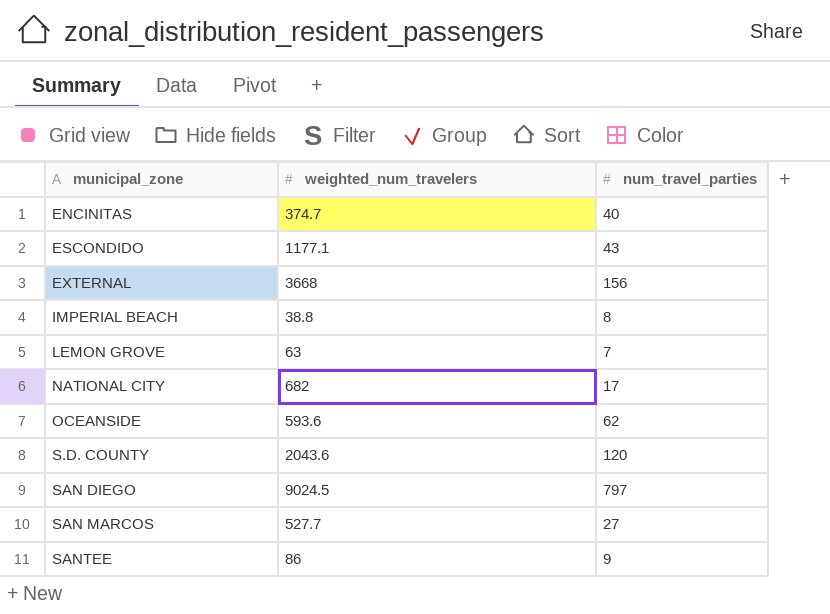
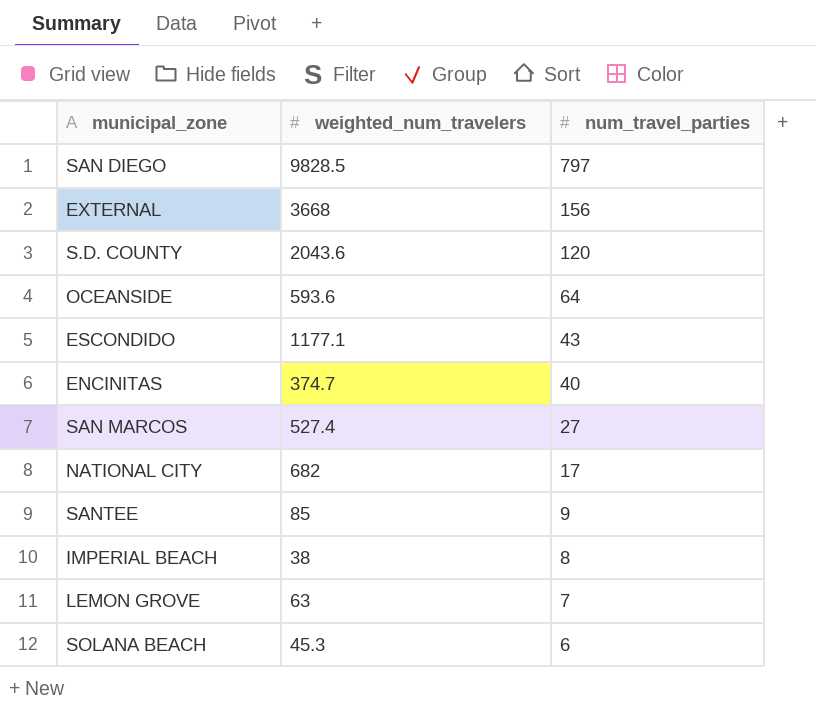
row order: municipal_zone ascending -> num_travel_parties descending
SAN DIEGO | weighted_num_travelers: 9024.5 -> 9828.5
OCEANSIDE | num_travel_parties: 62 -> 64
SAN MARCOS | weighted_num_travelers: 527.7 -> 527.4
SANTEE | weighted_num_travelers: 86 -> 85
IMPERIAL BEACH | weighted_num_travelers: 38.8 -> 38
row SOLANA BEACH: none -> 45.3 | 6

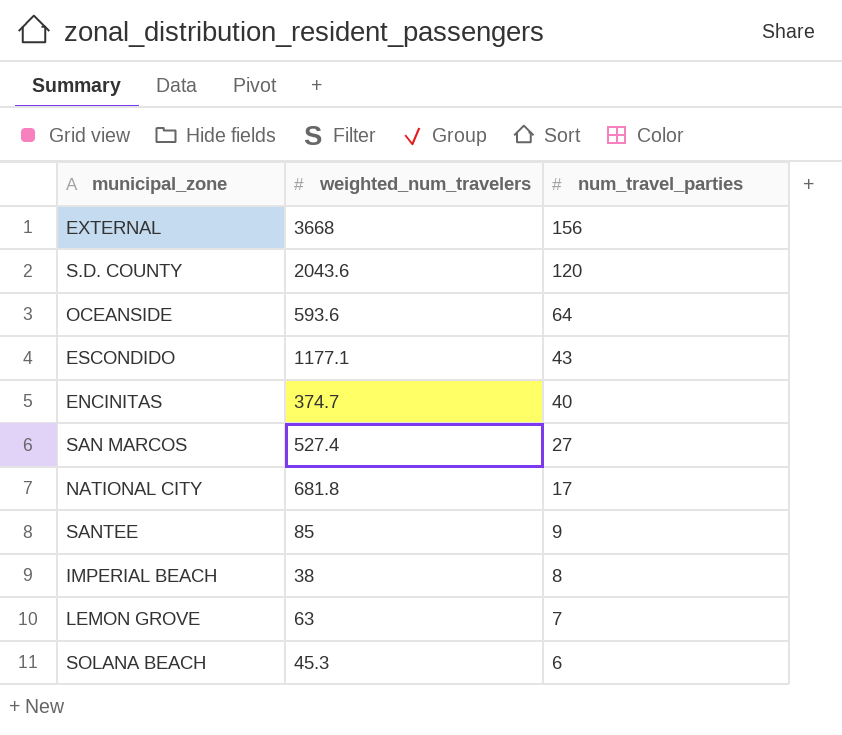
row SAN DIEGO: 9828.5 | 797 -> none
NATIONAL CITY | weighted_num_travelers: 682 -> 681.8

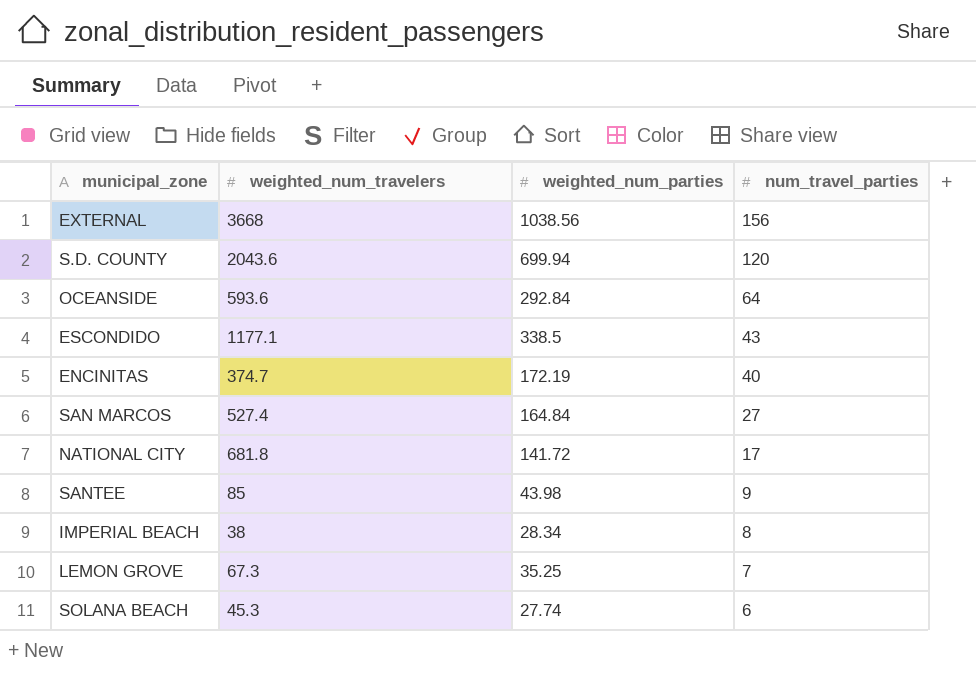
column weighted_num_parties | position: none -> 3
LEMON GROVE | weighted_num_travelers: 63 -> 67.3

